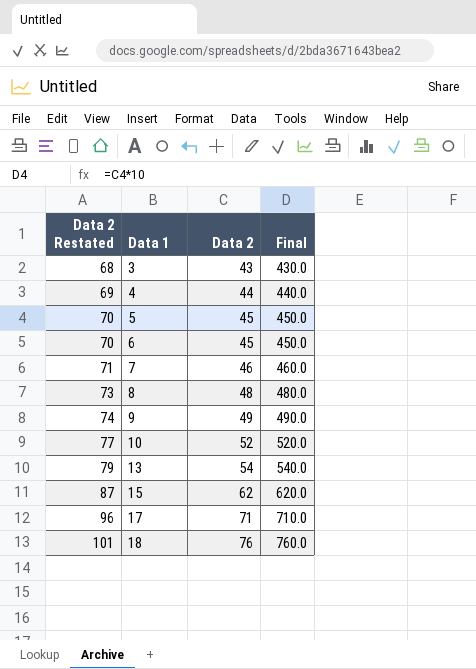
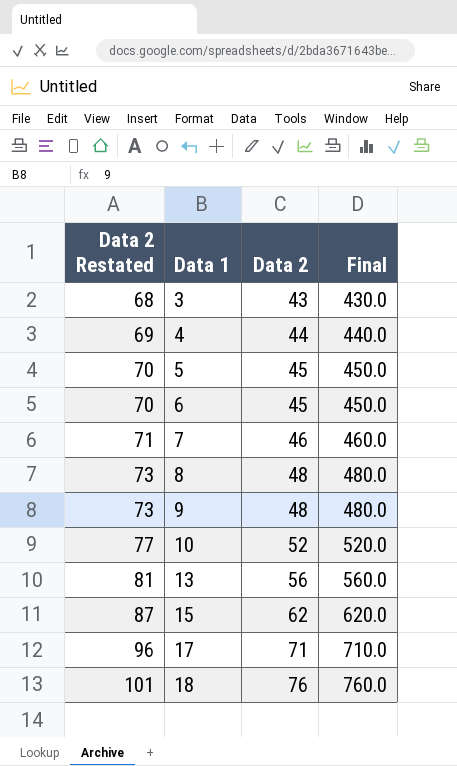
9 | Data 2 Restated: 74 -> 73
9 | Data 2: 49 -> 48
9 | Final: 490.0 -> 480.0
13 | Data 2 Restated: 79 -> 81
13 | Data 2: 54 -> 56
13 | Final: 540.0 -> 560.0

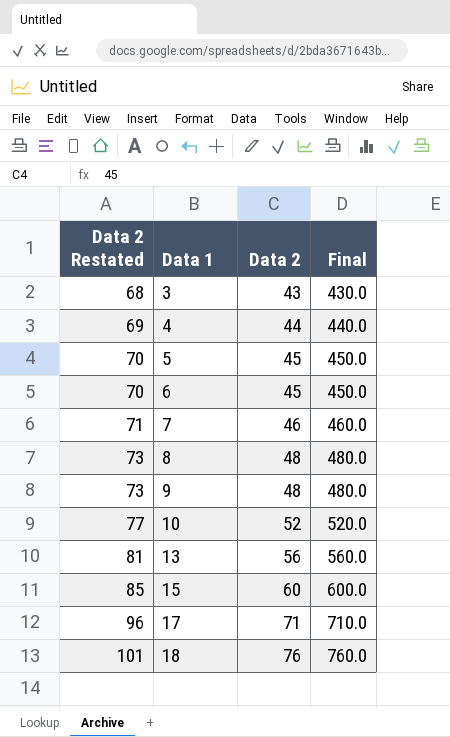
15 | Data 2 Restated: 87 -> 85
15 | Data 2: 62 -> 60
15 | Final: 620.0 -> 600.0

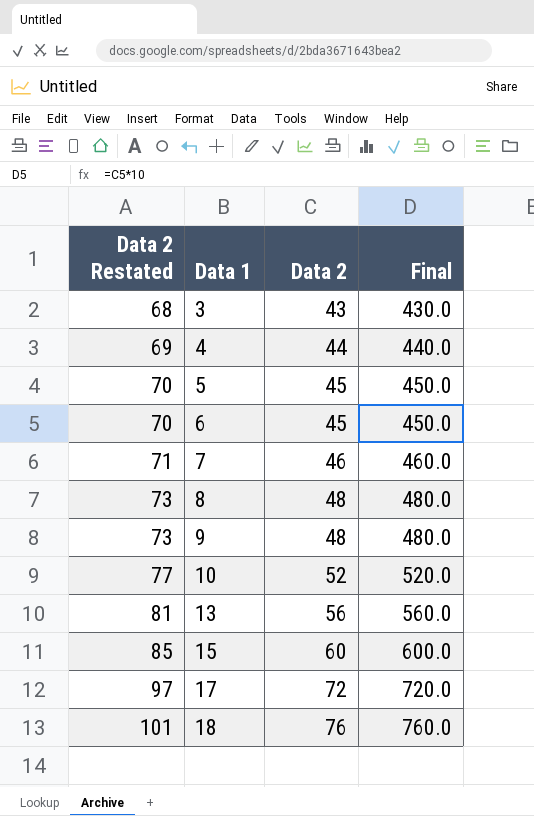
17 | Data 2 Restated: 96 -> 97
17 | Data 2: 71 -> 72
17 | Final: 710.0 -> 720.0

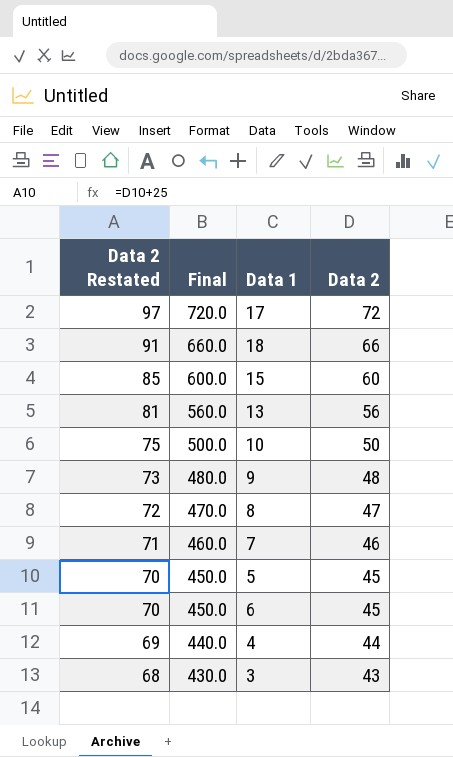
row order: Data 2 Restated ascending -> Data 2 Restated descending
column Final | position: 4 -> 2
18 | Data 2 Restated: 101 -> 91
18 | Final: 760.0 -> 660.0
18 | Data 2: 76 -> 66
10 | Data 2 Restated: 77 -> 75
10 | Final: 520.0 -> 500.0
10 | Data 2: 52 -> 50
8 | Data 2 Restated: 73 -> 72
8 | Final: 480.0 -> 470.0
8 | Data 2: 48 -> 47

